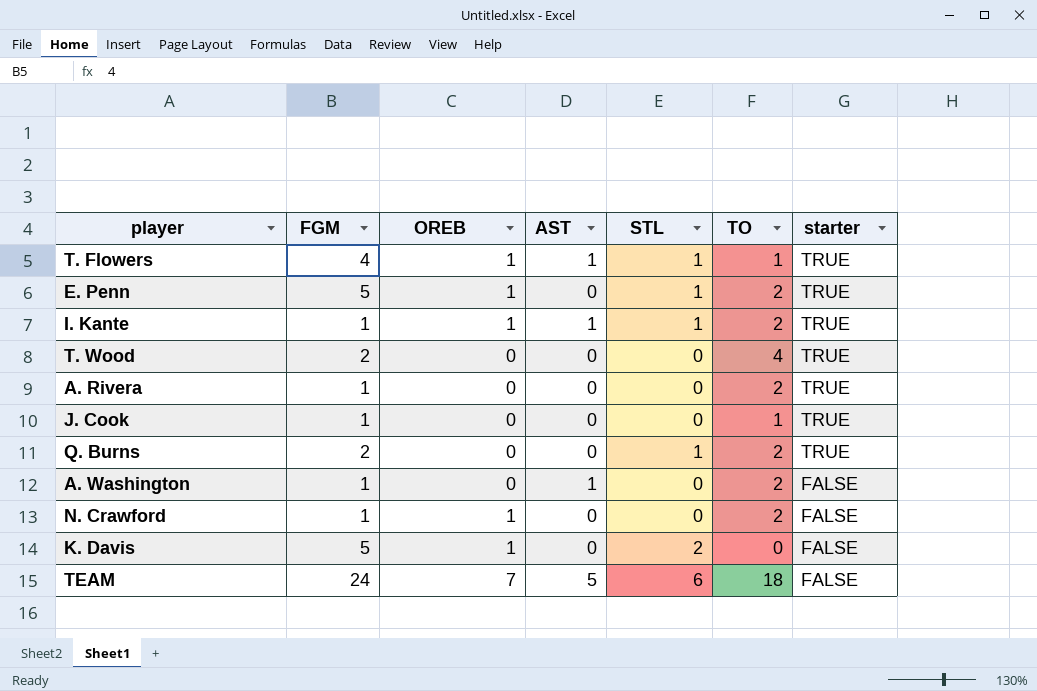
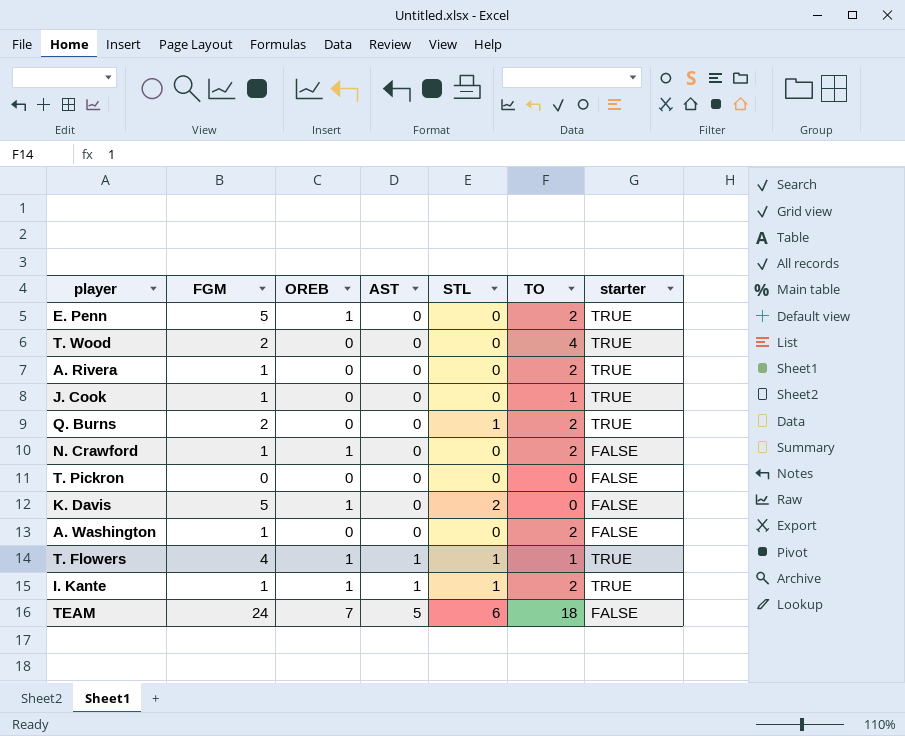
row order: starter descending -> AST ascending
E. Penn | STL: 1 -> 0
row T. Pickron: none -> 0 | 0 | 0 | 0 | 0 | FALSE
A. Washington | AST: 1 -> 0

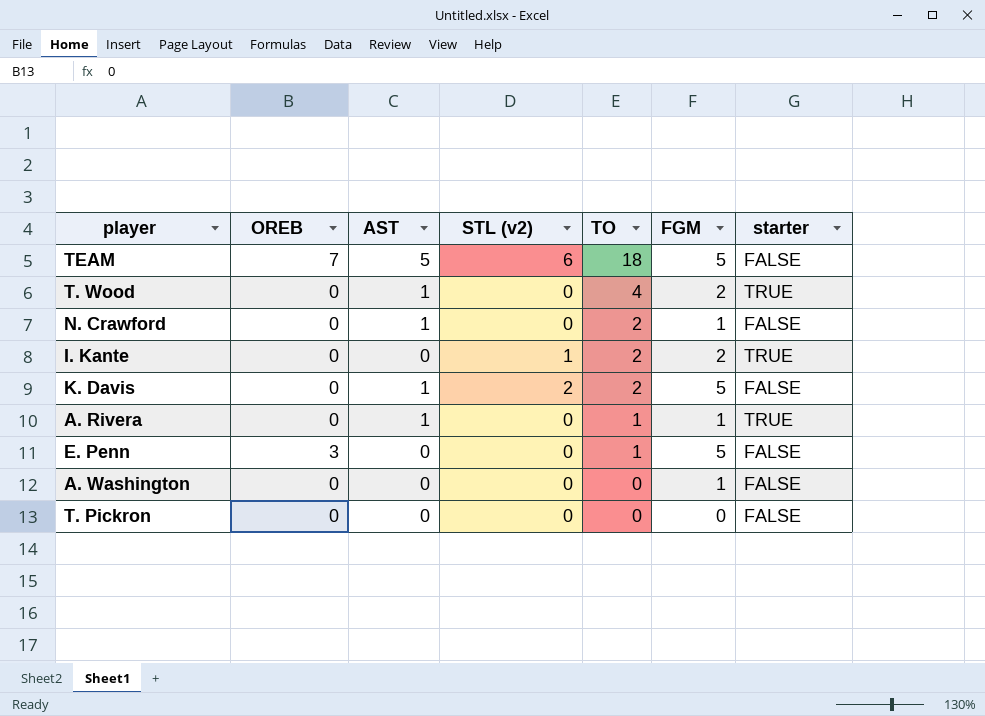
row order: AST ascending -> TO descending
column name: STL -> STL (v2)
column FGM | position: 2 -> 6
row J. Cook: 1 | 0 | 0 | 0 | 1 | TRUE -> none
row Q. Burns: 2 | 0 | 0 | 1 | 2 | TRUE -> none
row T. Flowers: 4 | 1 | 1 | 1 | 1 | TRUE -> none
TEAM | FGM: 24 -> 5
T. Wood | AST: 0 -> 1
N. Crawford | OREB: 1 -> 0
N. Crawford | AST: 0 -> 1
I. Kante | OREB: 1 -> 0
I. Kante | AST: 1 -> 0
I. Kante | FGM: 1 -> 2
K. Davis | OREB: 1 -> 0
K. Davis | AST: 0 -> 1
K. Davis | TO: 0 -> 2
A. Rivera | AST: 0 -> 1
A. Rivera | TO: 2 -> 1
E. Penn | OREB: 1 -> 3
E. Penn | TO: 2 -> 1
E. Penn | starter: TRUE -> FALSE
A. Washington | TO: 2 -> 0

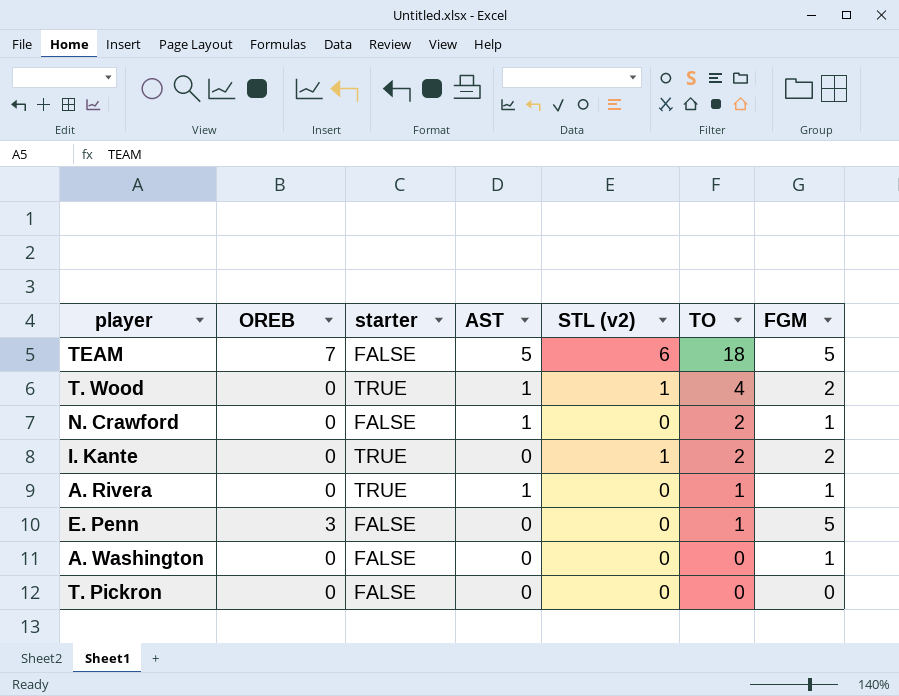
column starter | position: 7 -> 3
row K. Davis: 0 | 1 | 2 | 2 | 5 | FALSE -> none
T. Wood | STL (v2): 0 -> 1

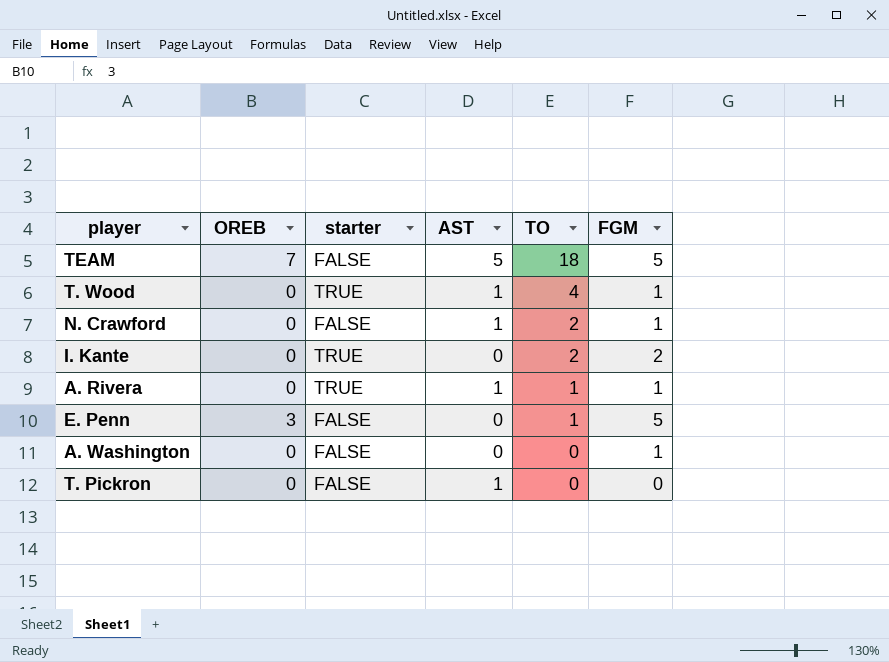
column STL (v2) | position: 5 -> none
T. Wood | FGM: 2 -> 1
T. Pickron | AST: 0 -> 1

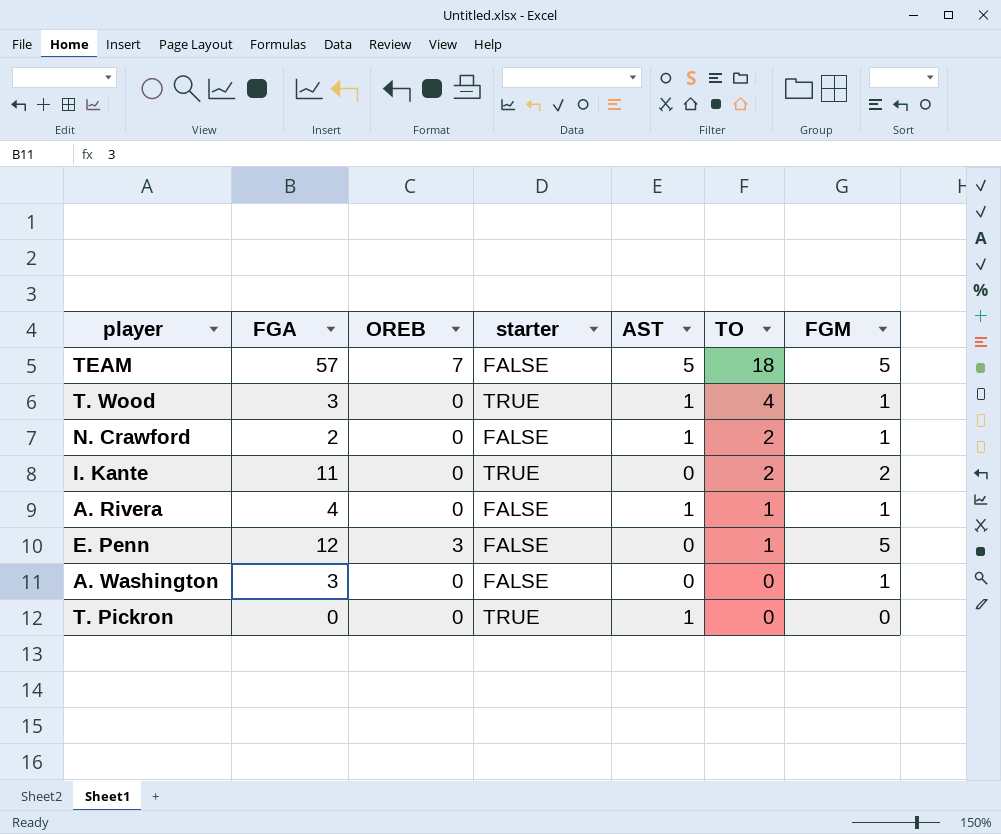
column FGA | position: none -> 2
A. Rivera | starter: TRUE -> FALSE
T. Pickron | starter: FALSE -> TRUE

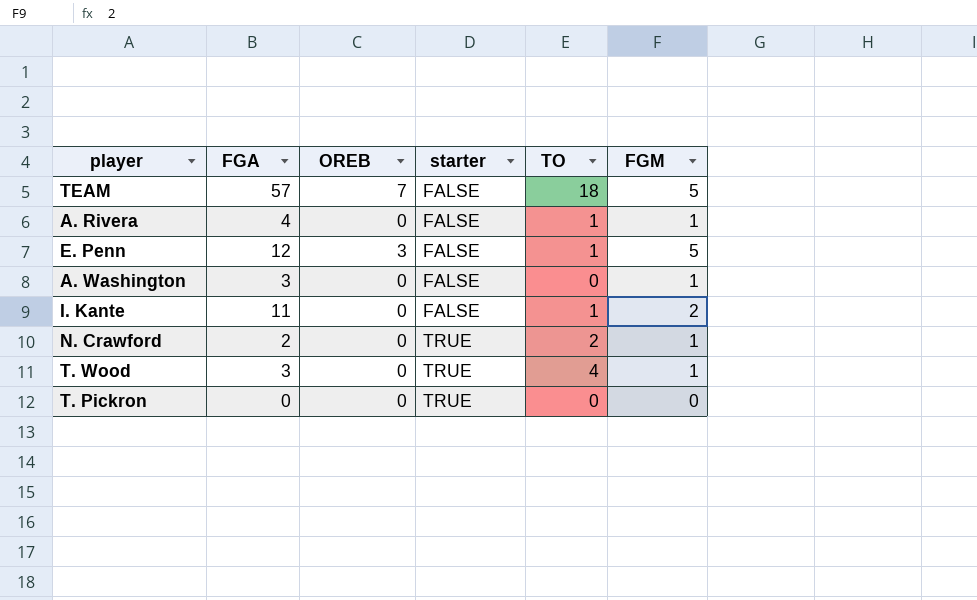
row order: TO descending -> starter ascending
column AST | position: 5 -> none
I. Kante | starter: TRUE -> FALSE
I. Kante | TO: 2 -> 1
N. Crawford | starter: FALSE -> TRUE

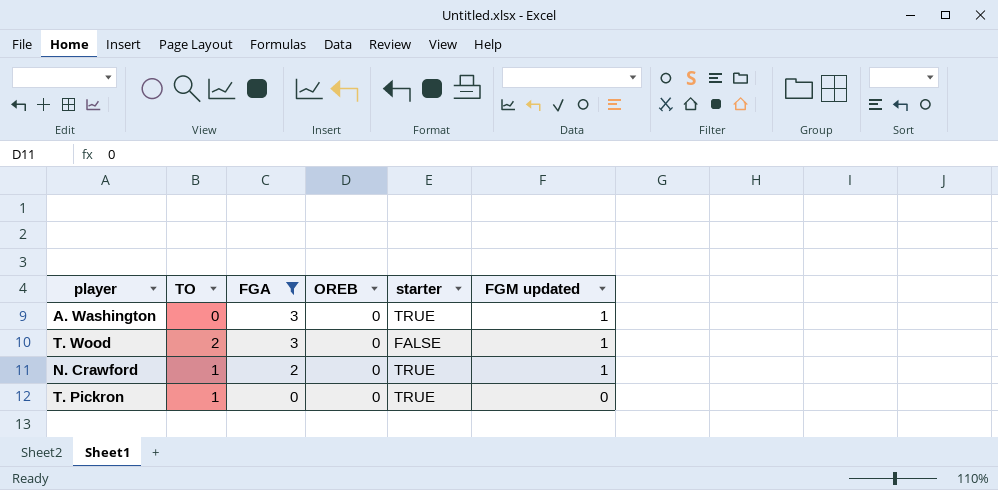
filter: none -> FGA <= 3
row order: starter ascending -> FGA descending
column TO | position: 5 -> 2
column name: FGM -> FGM updated
A. Washington | starter: FALSE -> TRUE
T. Wood | TO: 4 -> 2
T. Wood | starter: TRUE -> FALSE
N. Crawford | TO: 2 -> 1
T. Pickron | TO: 0 -> 1

